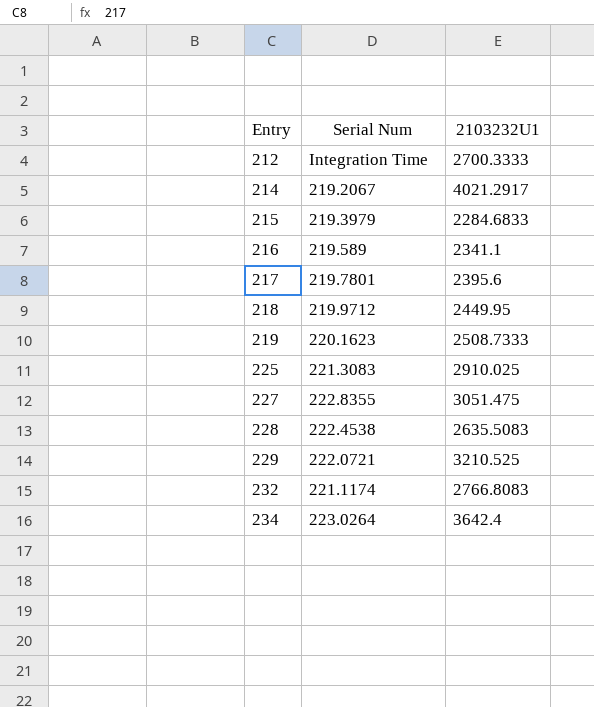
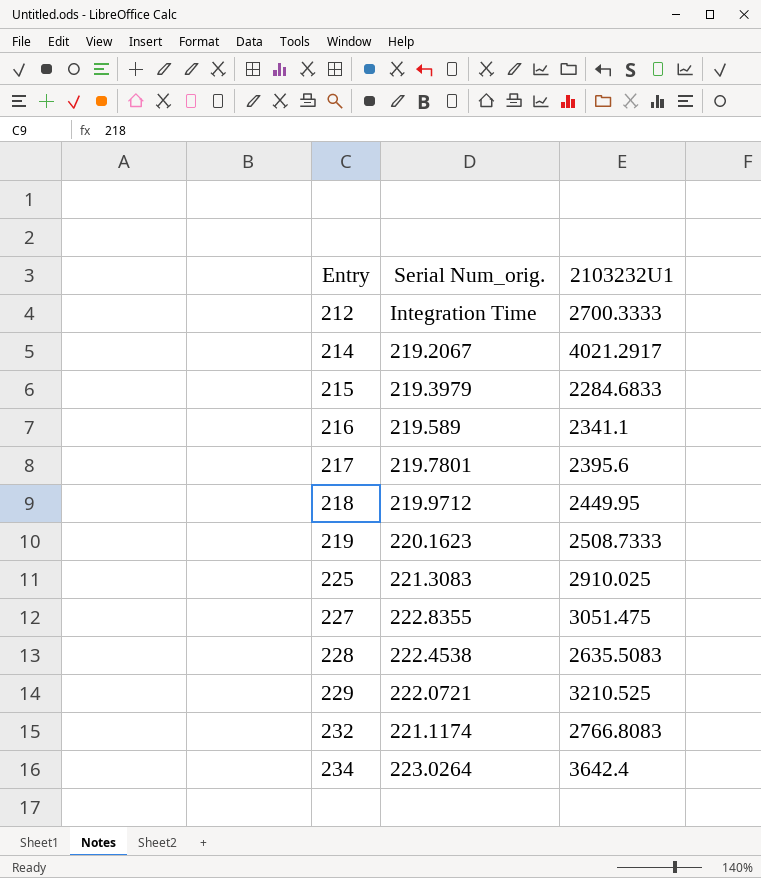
column name: Serial Num -> Serial Num_orig.

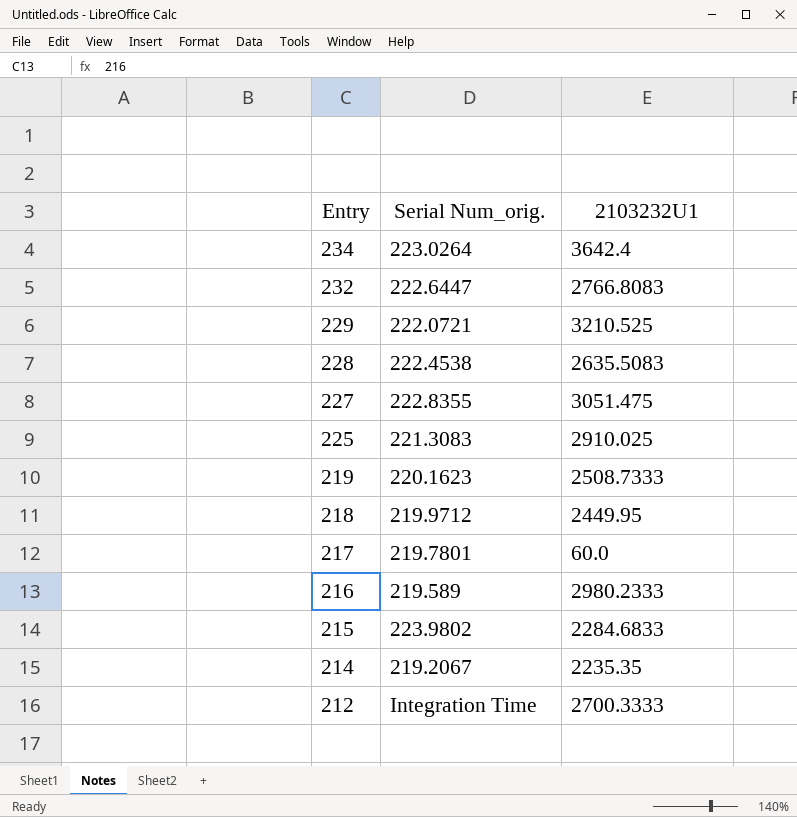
row order: Entry ascending -> Entry descending
232 | Serial Num_orig.: 221.1174 -> 222.6447
217 | 2103232U1: 2395.6 -> 60.0
216 | 2103232U1: 2341.1 -> 2980.2333
215 | Serial Num_orig.: 219.3979 -> 223.9802
214 | 2103232U1: 4021.2917 -> 2235.35

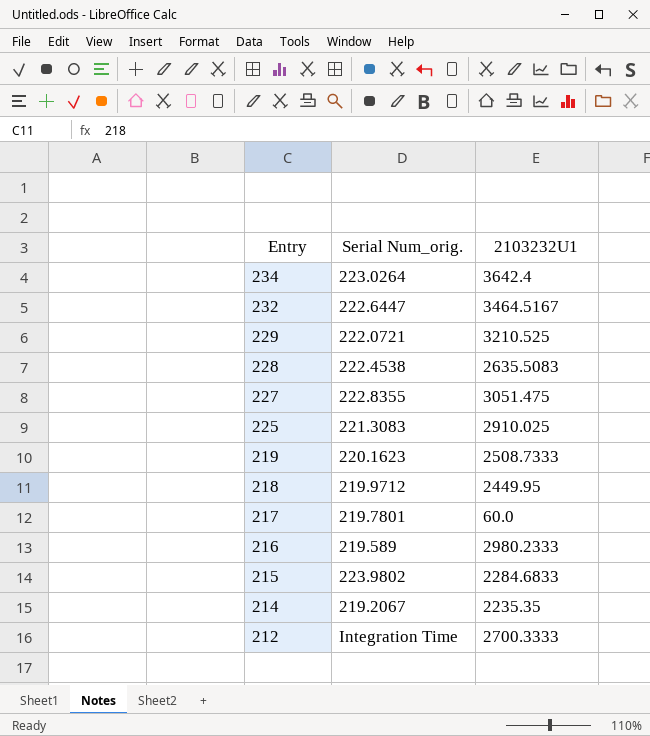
232 | 2103232U1: 2766.8083 -> 3464.5167

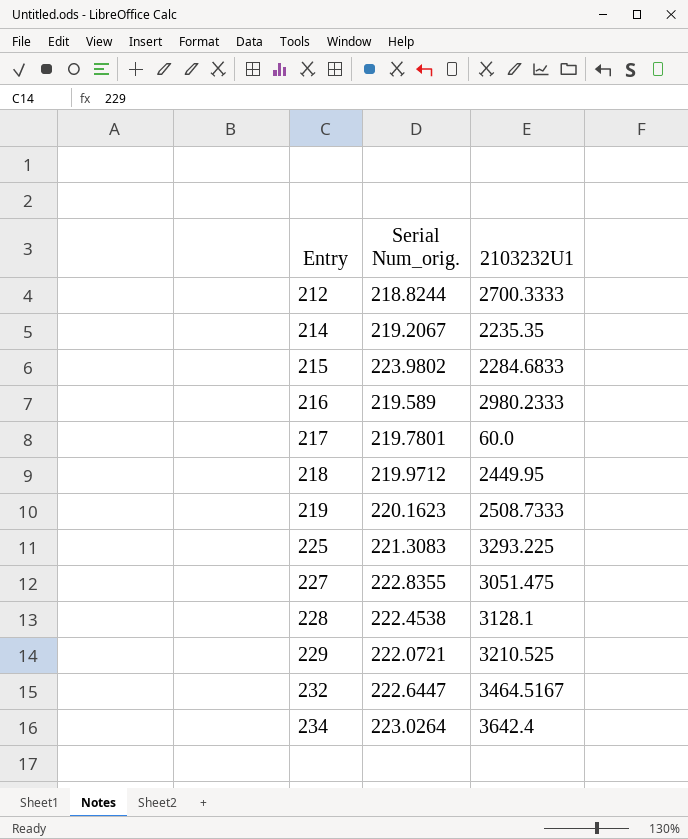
row order: Entry descending -> Entry ascending
212 | Serial Num_orig.: Integration Time -> 218.8244
225 | 2103232U1: 2910.025 -> 3293.225
228 | 2103232U1: 2635.5083 -> 3128.1

